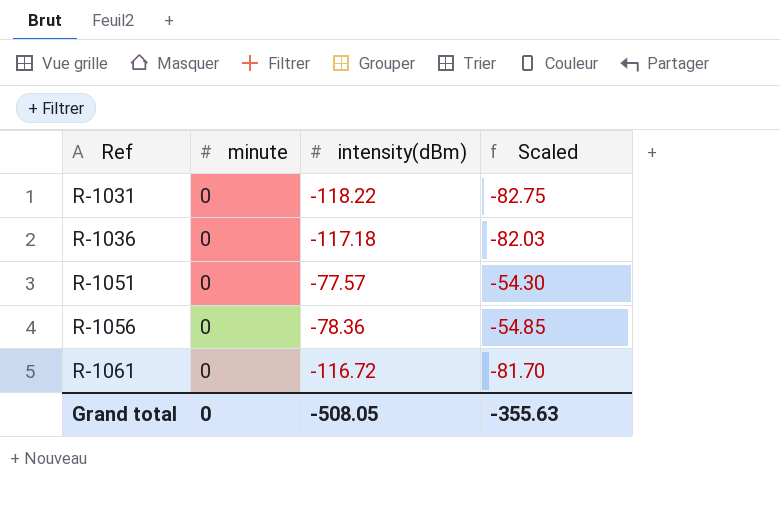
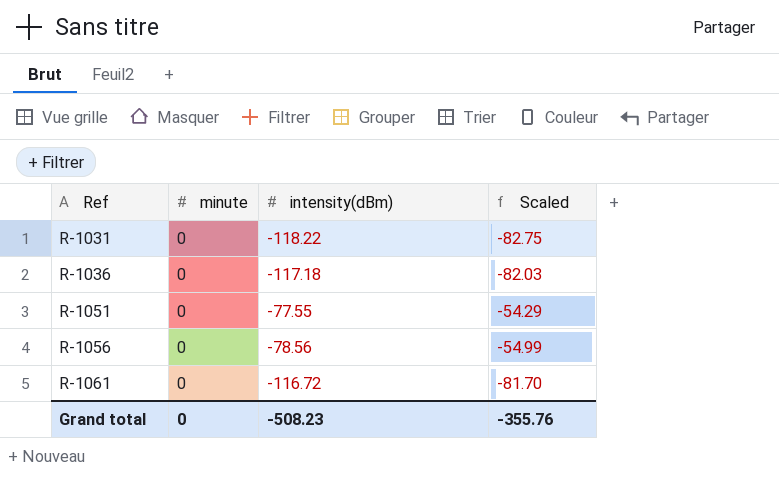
R-1051 | intensity(dBm): -77.57 -> -77.55
R-1051 | Scaled: -54.30 -> -54.29
R-1056 | intensity(dBm): -78.36 -> -78.56
R-1056 | Scaled: -54.85 -> -54.99
Grand total | intensity(dBm): -508.05 -> -508.23
Grand total | Scaled: -355.63 -> -355.76

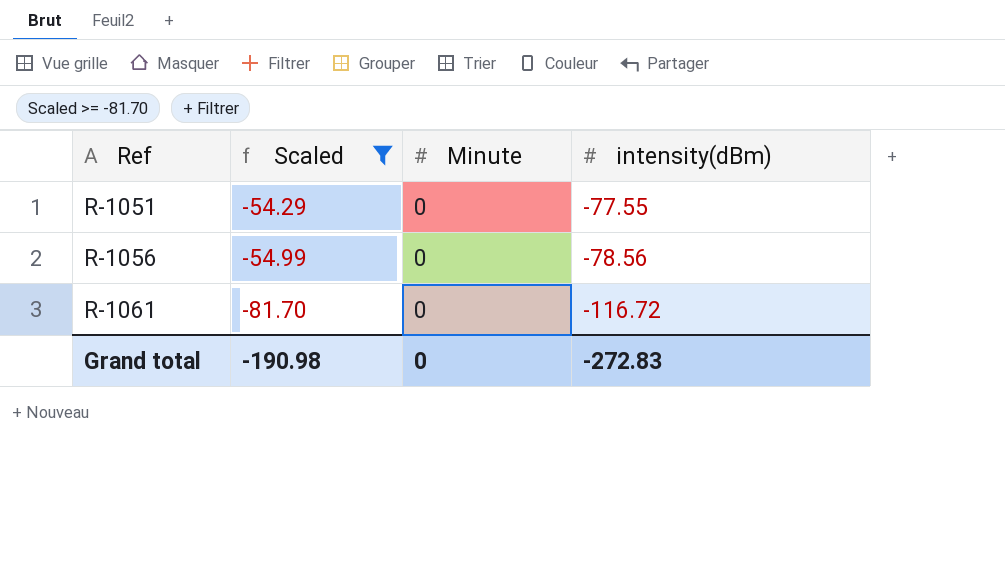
filter: none -> Scaled >= -81.70
column Scaled | position: 4 -> 2
column name: minute -> Minute
Grand total | Scaled: -355.76 -> -190.98
Grand total | intensity(dBm): -508.23 -> -272.83

